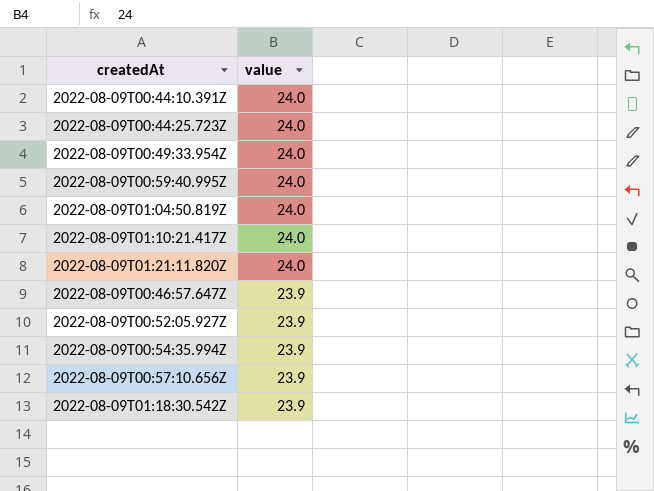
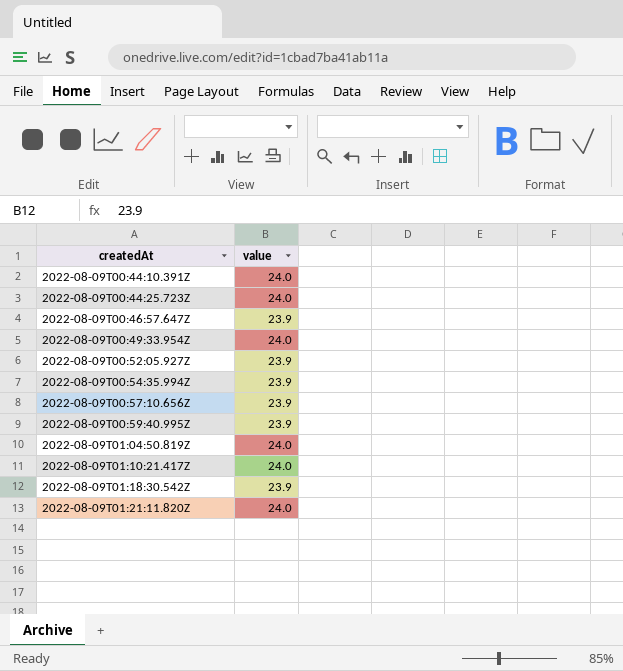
row order: value descending -> createdAt ascending
2022-08-09T00:59:40.995Z | value: 24.0 -> 23.9

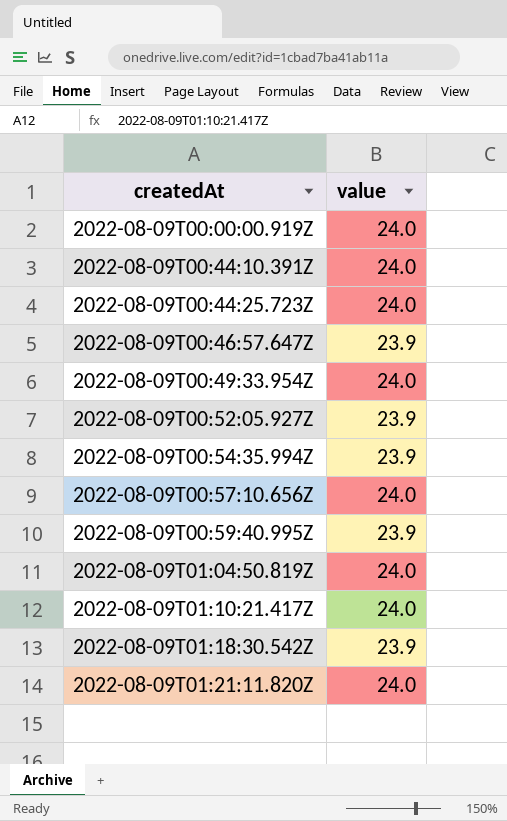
row 2022-08-09T00:00:00.919Z: none -> 24.0
2022-08-09T00:57:10.656Z | value: 23.9 -> 24.0

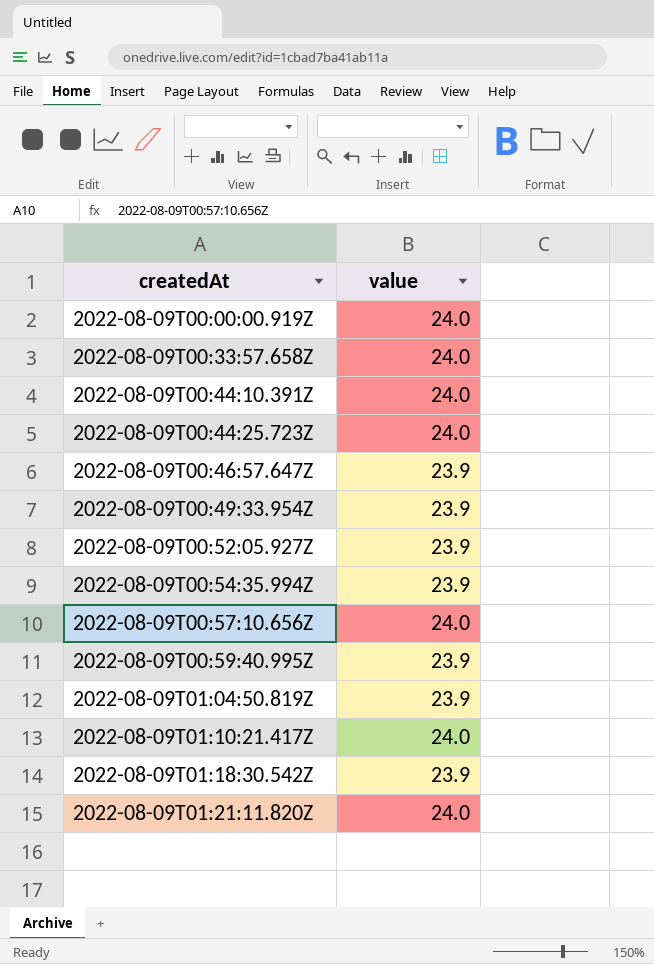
row 2022-08-09T00:33:57.658Z: none -> 24.0
2022-08-09T00:49:33.954Z | value: 24.0 -> 23.9
2022-08-09T01:04:50.819Z | value: 24.0 -> 23.9

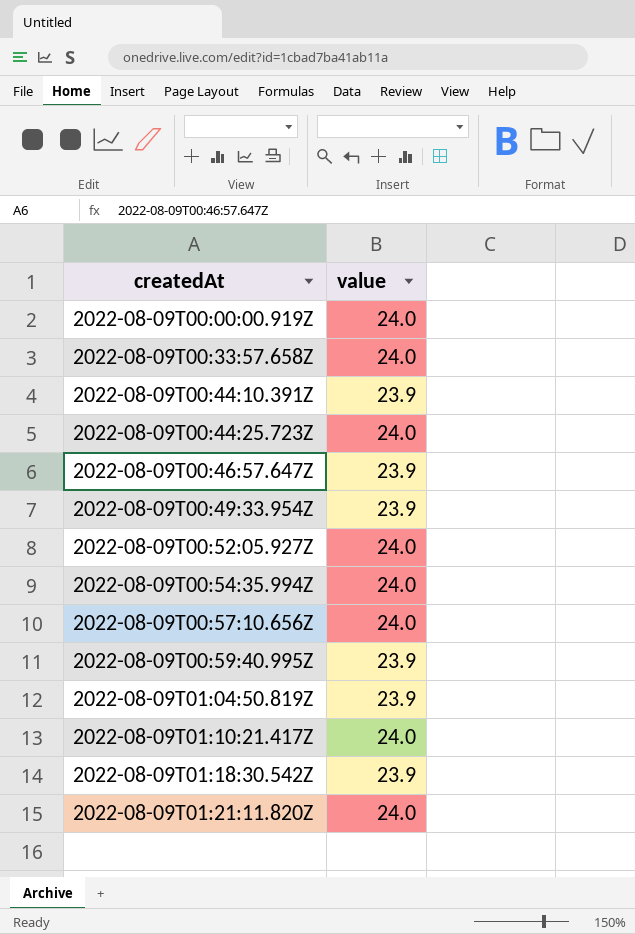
2022-08-09T00:44:10.391Z | value: 24.0 -> 23.9
2022-08-09T00:52:05.927Z | value: 23.9 -> 24.0
2022-08-09T00:54:35.994Z | value: 23.9 -> 24.0

